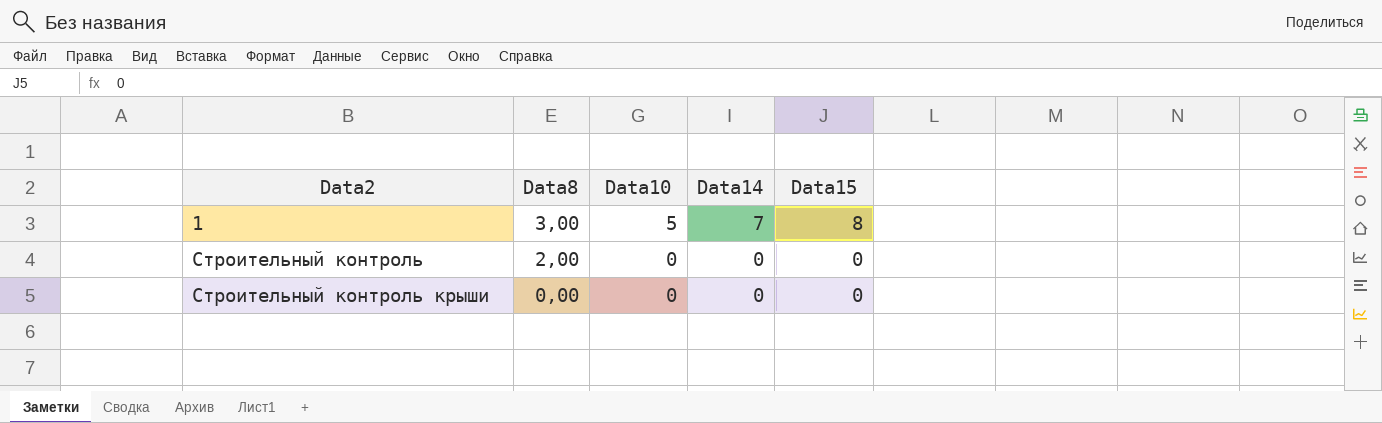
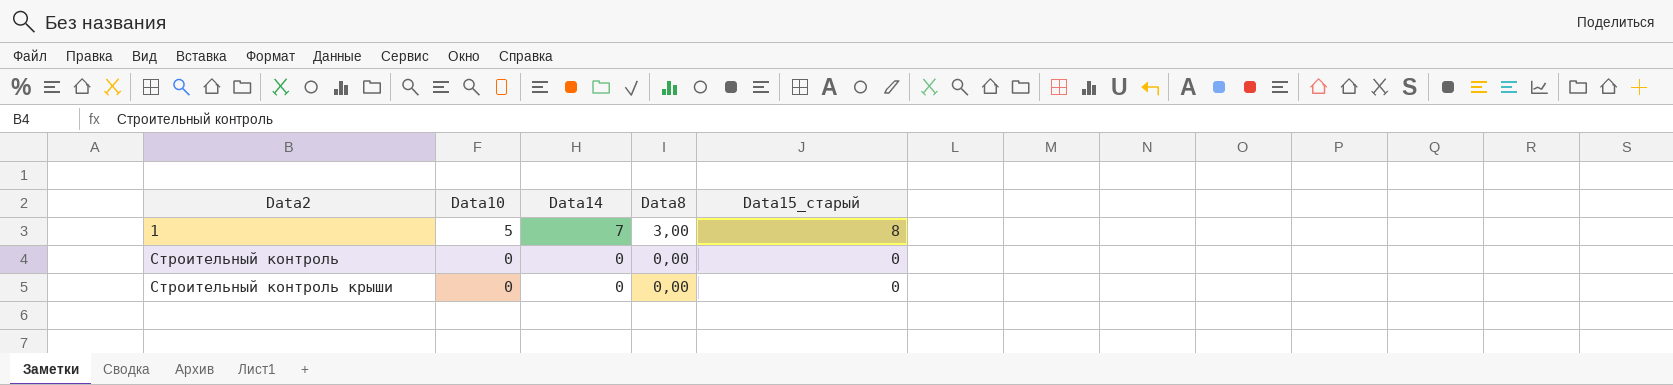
column Data8 | position: 2 -> 4
column name: Data15 -> Data15_старый
Строительный контроль | Data8: 2,00 -> 0,00

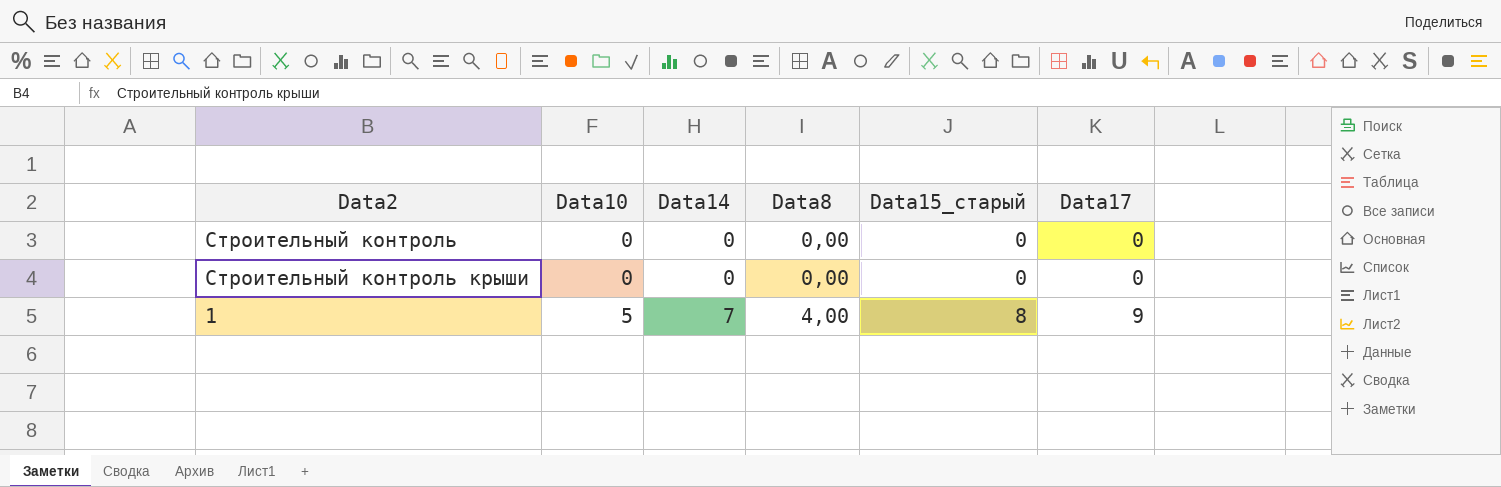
row order: Data2 ascending -> Data10 ascending
column Data17 | position: none -> 6
1 | Data8: 3,00 -> 4,00

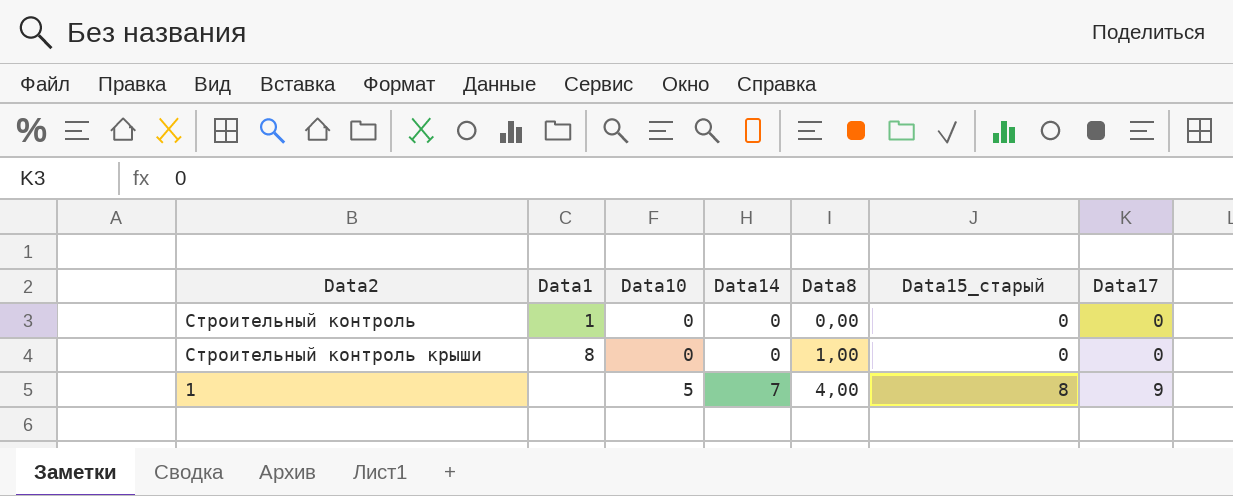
column Data1 | position: none -> 2
Строительный контроль крыши | Data8: 0,00 -> 1,00

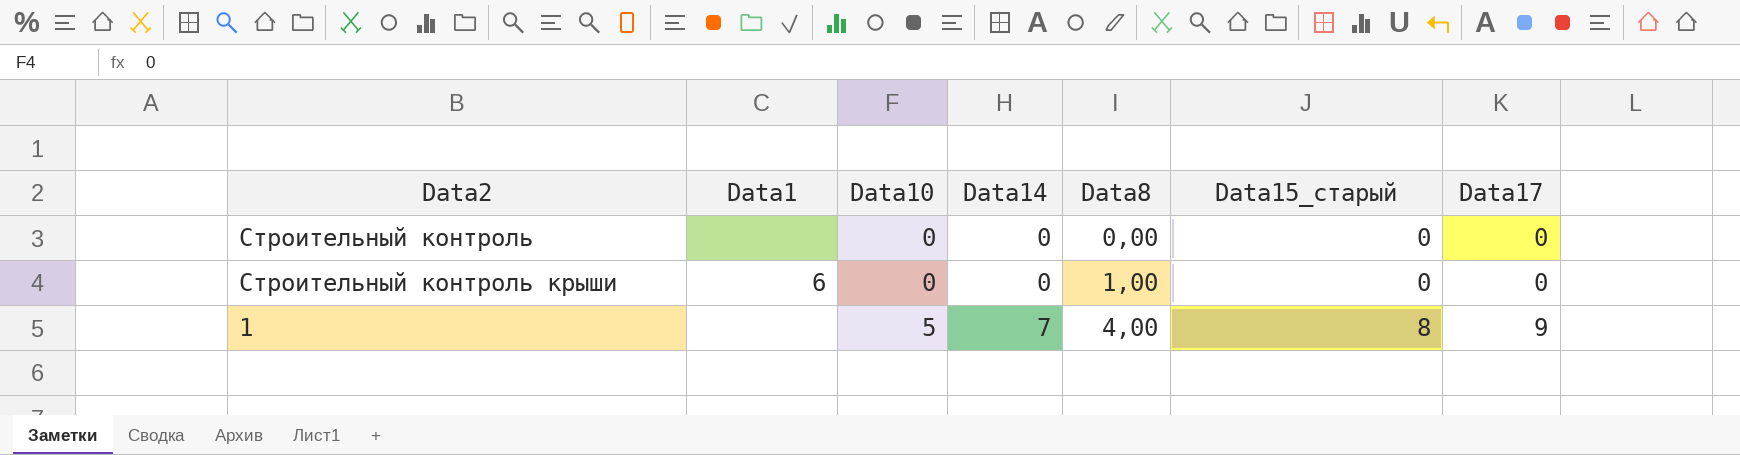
Строительный контроль | Data1: 1 -> none
Строительный контроль крыши | Data1: 8 -> 6

